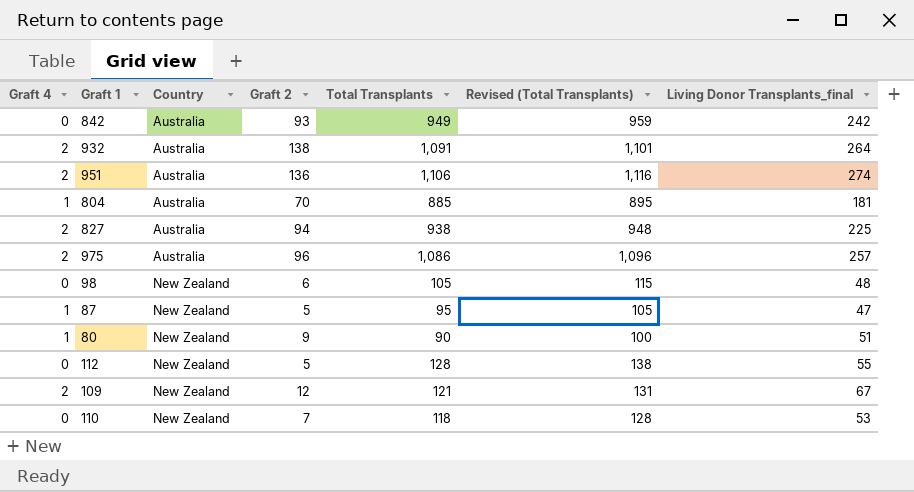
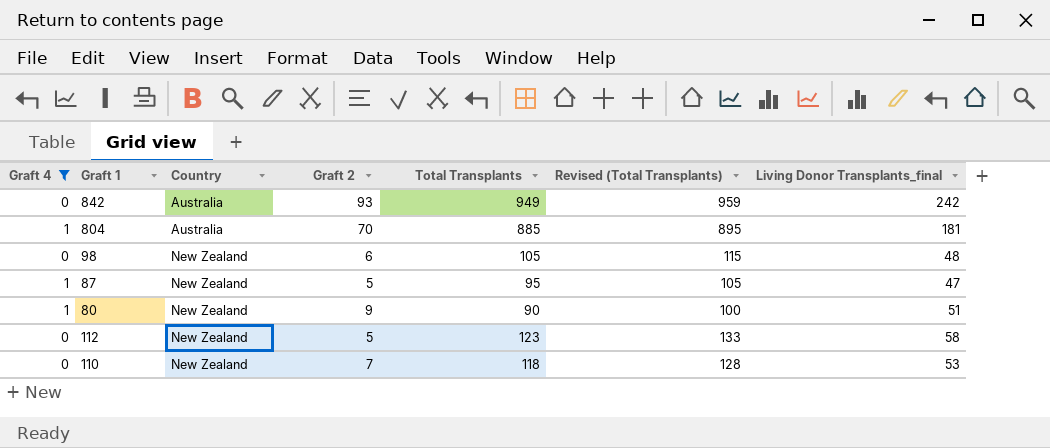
filter: none -> Graft 4 != 2
112 | Total Transplants: 128 -> 123
112 | Revised (Total Transplants): 138 -> 133
112 | Living Donor Transplants_final: 55 -> 58

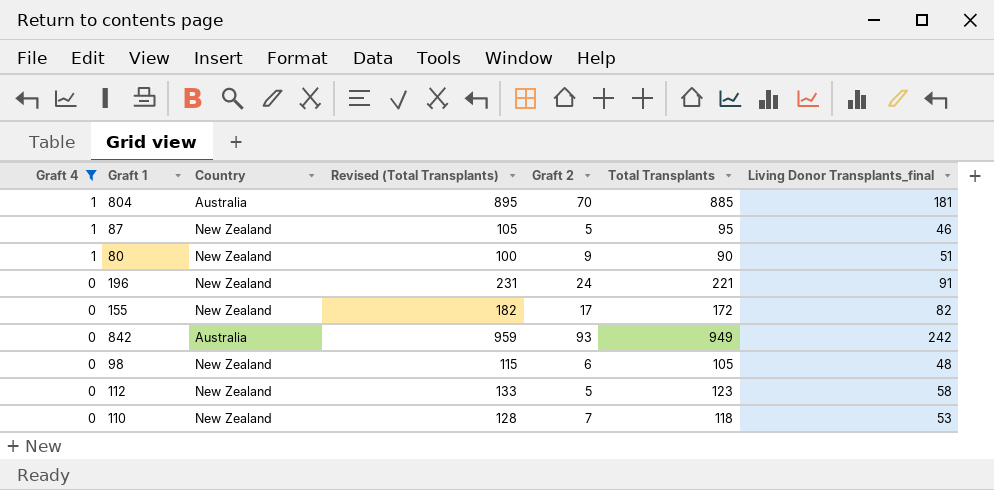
row order: Country ascending -> Graft 4 descending
column Revised (Total Transplants) | position: 6 -> 4
87 | Living Donor Transplants_final: 47 -> 46
row 196: none -> 0 | New Zealand | 231 | 24 | 221 | 91
row 155: none -> 0 | New Zealand | 182 | 17 | 172 | 82

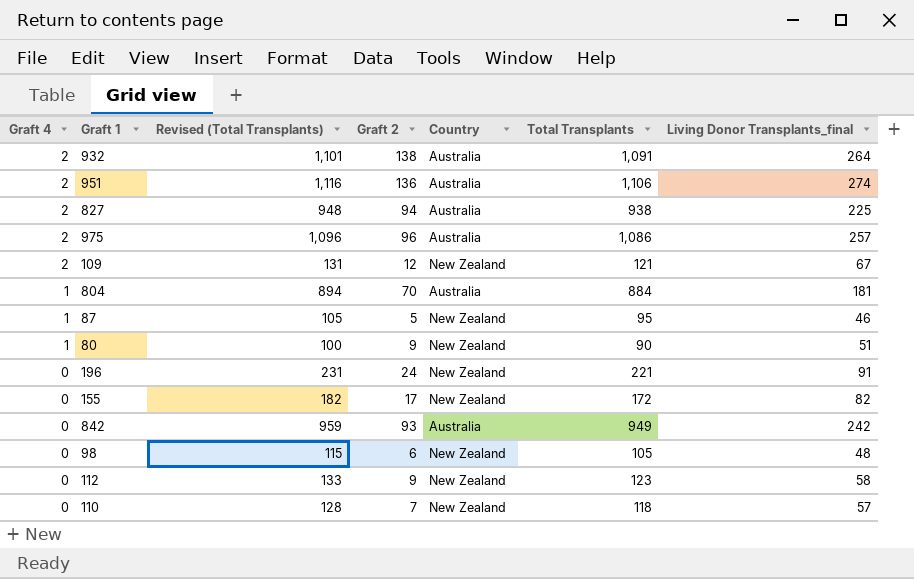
filter: Graft 4 != 2 -> none
column Country | position: 3 -> 5
804 | Revised (Total Transplants): 895 -> 894
804 | Total Transplants: 885 -> 884
112 | Graft 2: 5 -> 9
110 | Living Donor Transplants_final: 53 -> 57

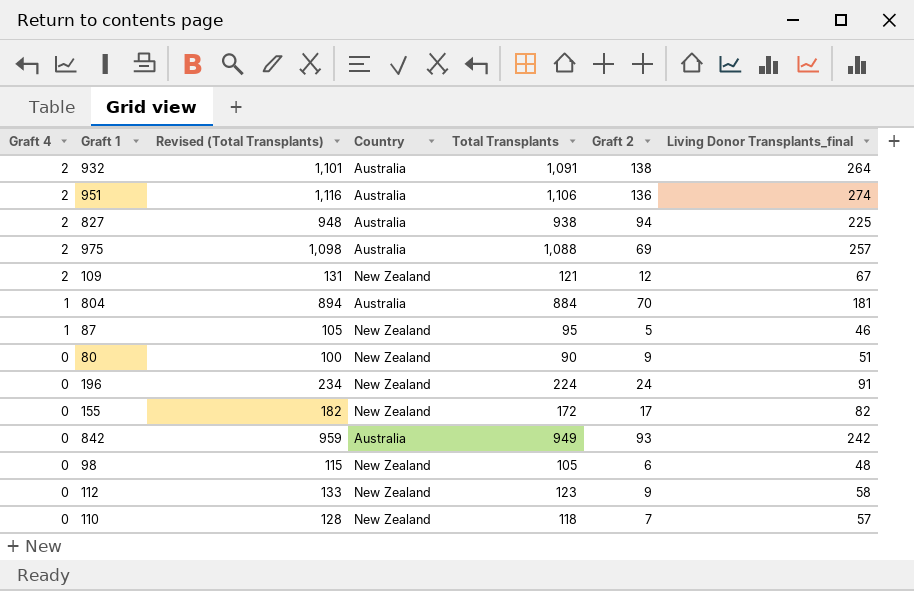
column Graft 2 | position: 4 -> 6
975 | Revised (Total Transplants): 1,096 -> 1,098
975 | Total Transplants: 1,086 -> 1,088
975 | Graft 2: 96 -> 69
80 | Graft 4: 1 -> 0
196 | Revised (Total Transplants): 231 -> 234
196 | Total Transplants: 221 -> 224

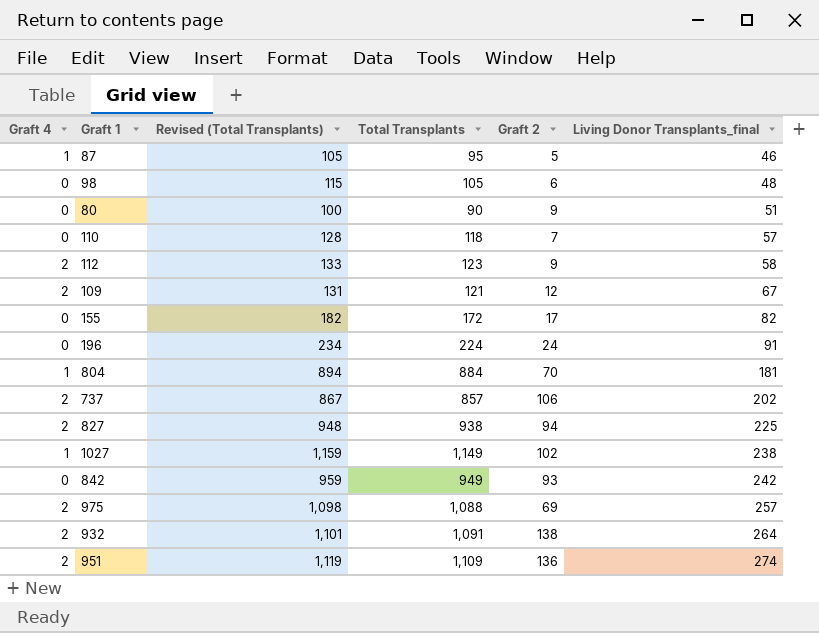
row order: Graft 4 descending -> Living Donor Transplants_final ascending
column Country | position: 4 -> none
112 | Graft 4: 0 -> 2
row 737: none -> 2 | 867 | 857 | 106 | 202
row 1027: none -> 1 | 1,159 | 1,149 | 102 | 238
951 | Revised (Total Transplants): 1,116 -> 1,119
951 | Total Transplants: 1,106 -> 1,109

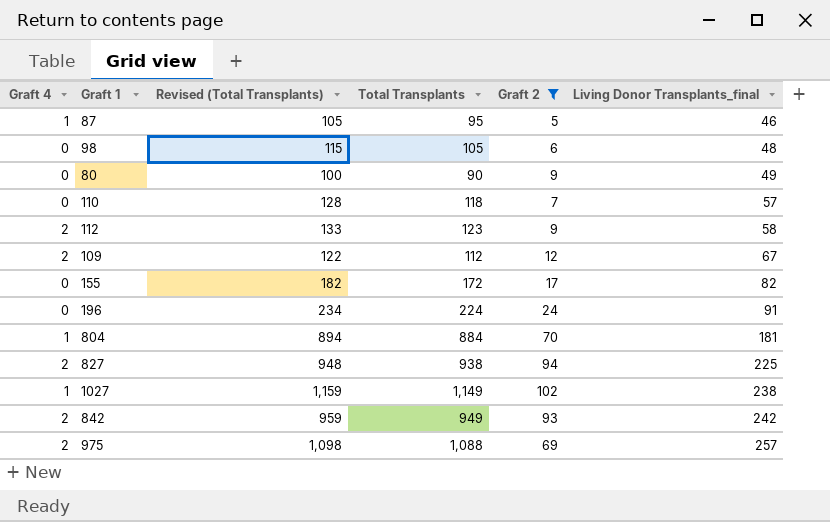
filter: none -> Graft 2 <= 102
80 | Living Donor Transplants_final: 51 -> 49
109 | Revised (Total Transplants): 131 -> 122
109 | Total Transplants: 121 -> 112
842 | Graft 4: 0 -> 2

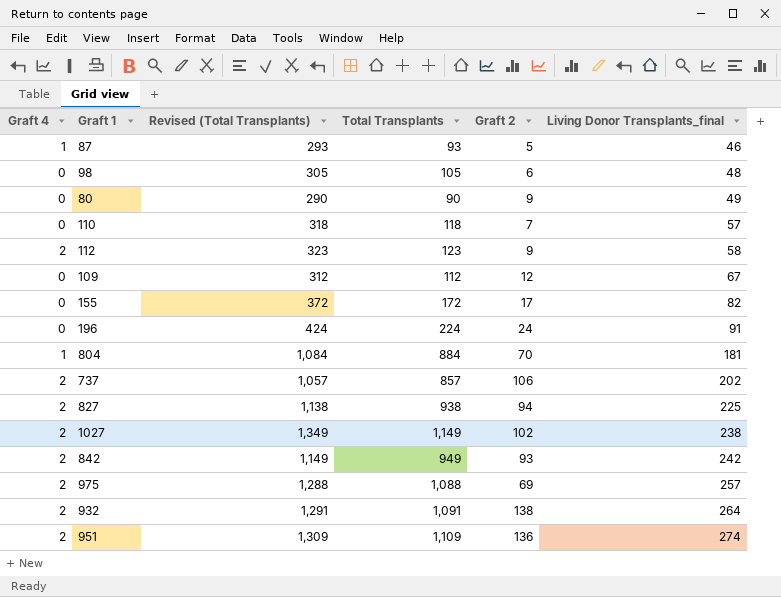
filter: Graft 2 <= 102 -> none
column Revised (Total Transplants) | formula: [Total Transplants] + 10 -> [Total Transplants] + 200
87 | Total Transplants: 95 -> 93
109 | Graft 4: 2 -> 0
1027 | Graft 4: 1 -> 2

